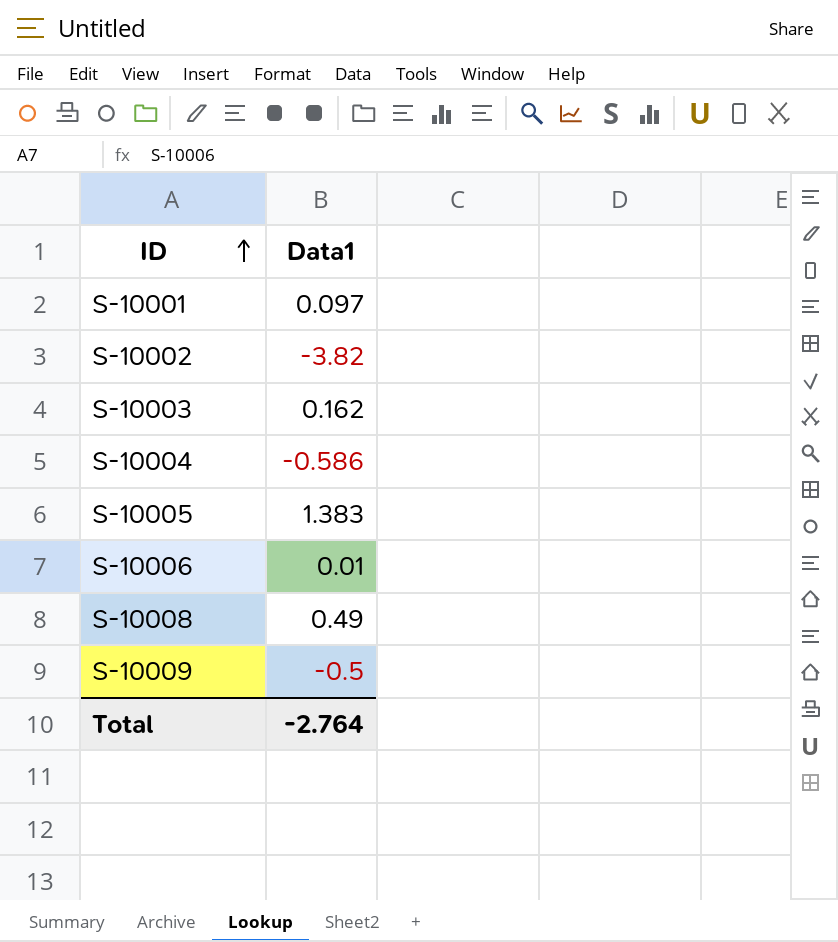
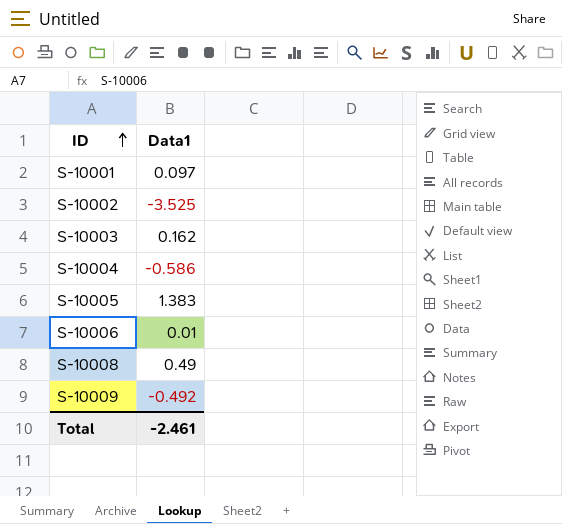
S-10002 | Data1: -3.82 -> -3.525
S-10009 | Data1: -0.5 -> -0.492
Total | Data1: -2.764 -> -2.461

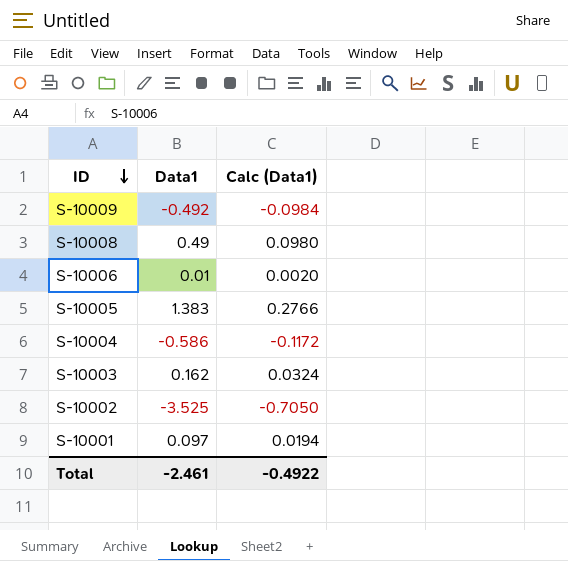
row order: ID ascending -> ID descending
column Calc (Data1) | formula: none -> [Data1] * 0.2

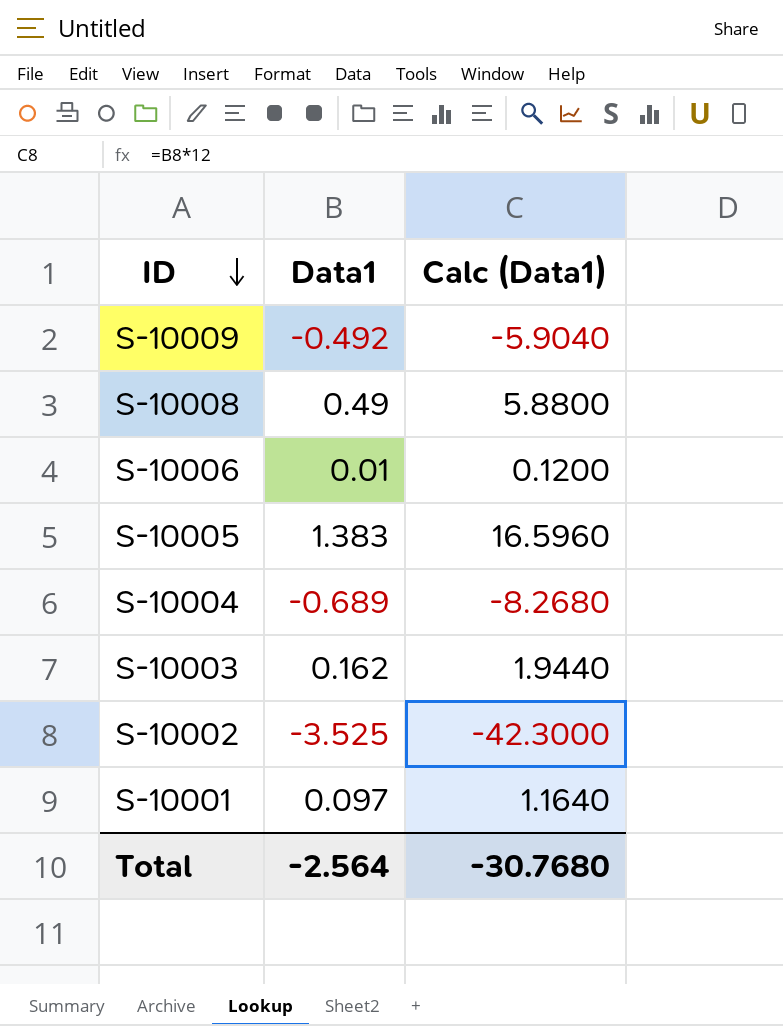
column Calc (Data1) | formula: [Data1] * 0.2 -> [Data1] * 12
S-10004 | Data1: -0.586 -> -0.689
Total | Data1: -2.461 -> -2.564
Total | Calc (Data1): -0.4922 -> -30.7680

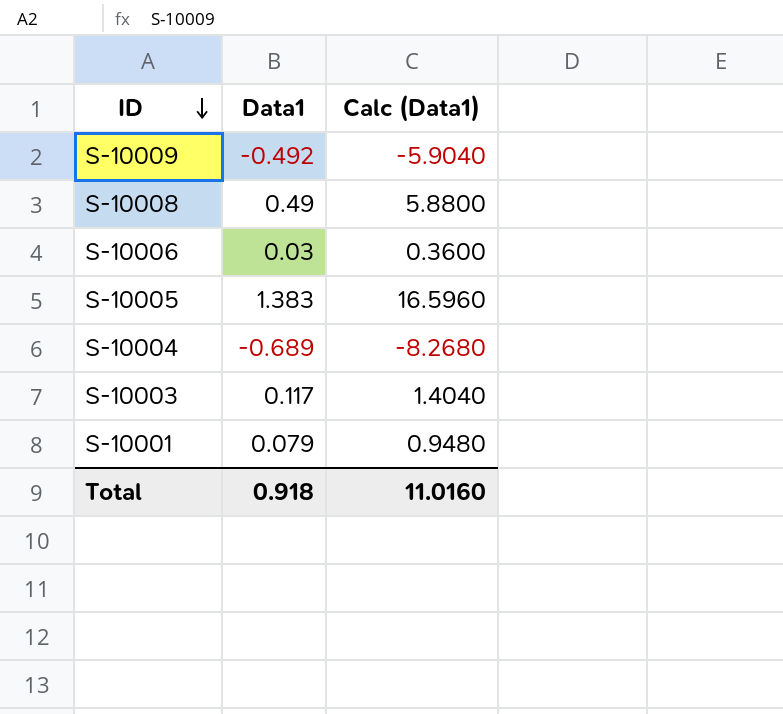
row S-10002: -3.525 | -42.3000 -> none
S-10006 | Data1: 0.01 -> 0.03
S-10006 | Calc (Data1): 0.1200 -> 0.3600
S-10003 | Data1: 0.162 -> 0.117
S-10003 | Calc (Data1): 1.9440 -> 1.4040
S-10001 | Data1: 0.097 -> 0.079
S-10001 | Calc (Data1): 1.1640 -> 0.9480
Total | Data1: -2.564 -> 0.918
Total | Calc (Data1): -30.7680 -> 11.0160

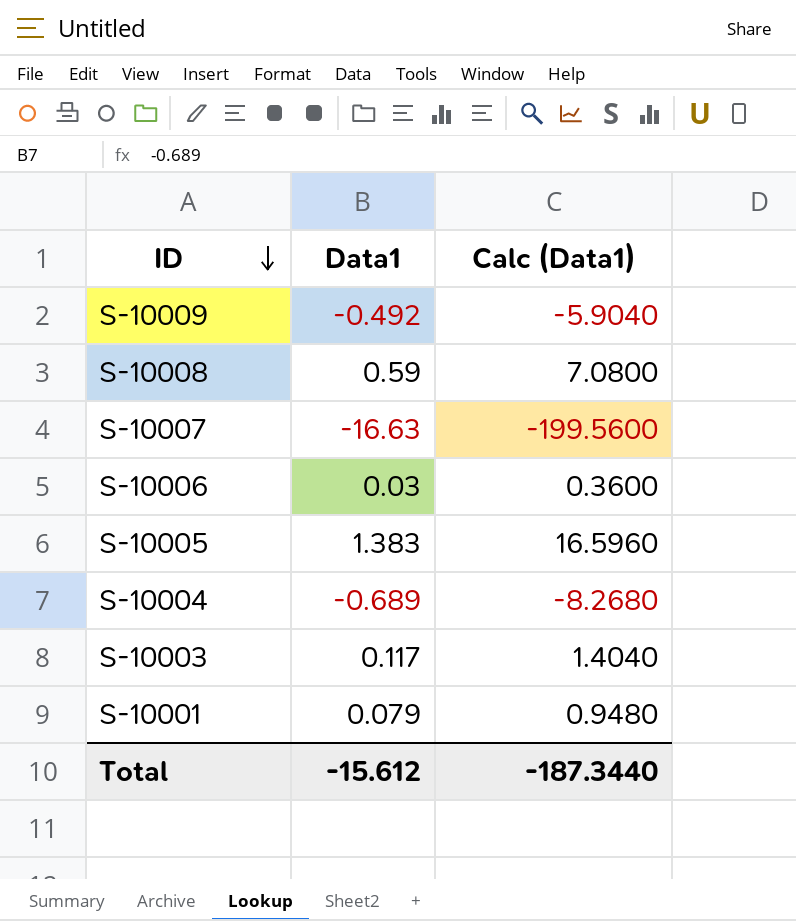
S-10008 | Data1: 0.49 -> 0.59
S-10008 | Calc (Data1): 5.8800 -> 7.0800
row S-10007: none -> -16.63 | -199.5600
Total | Data1: 0.918 -> -15.612
Total | Calc (Data1): 11.0160 -> -187.3440

